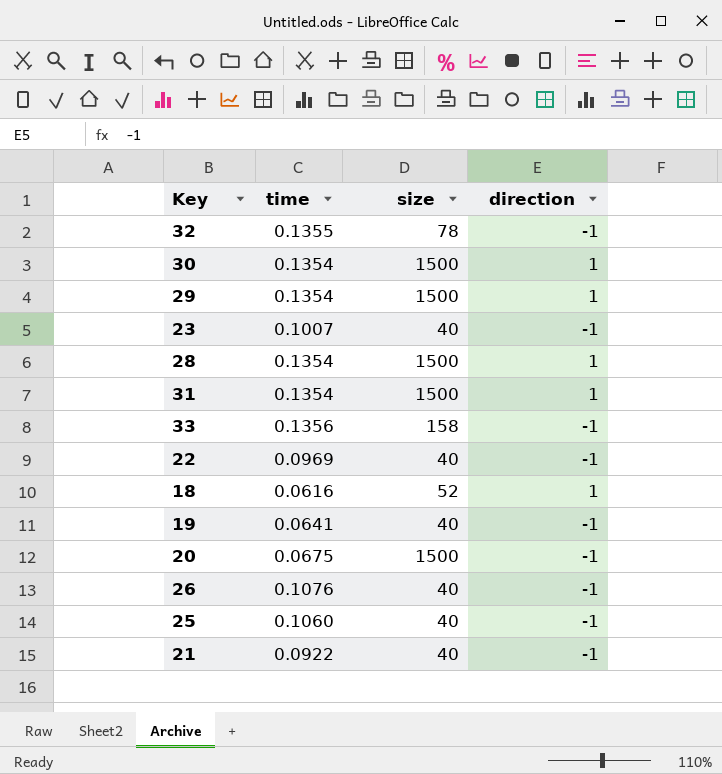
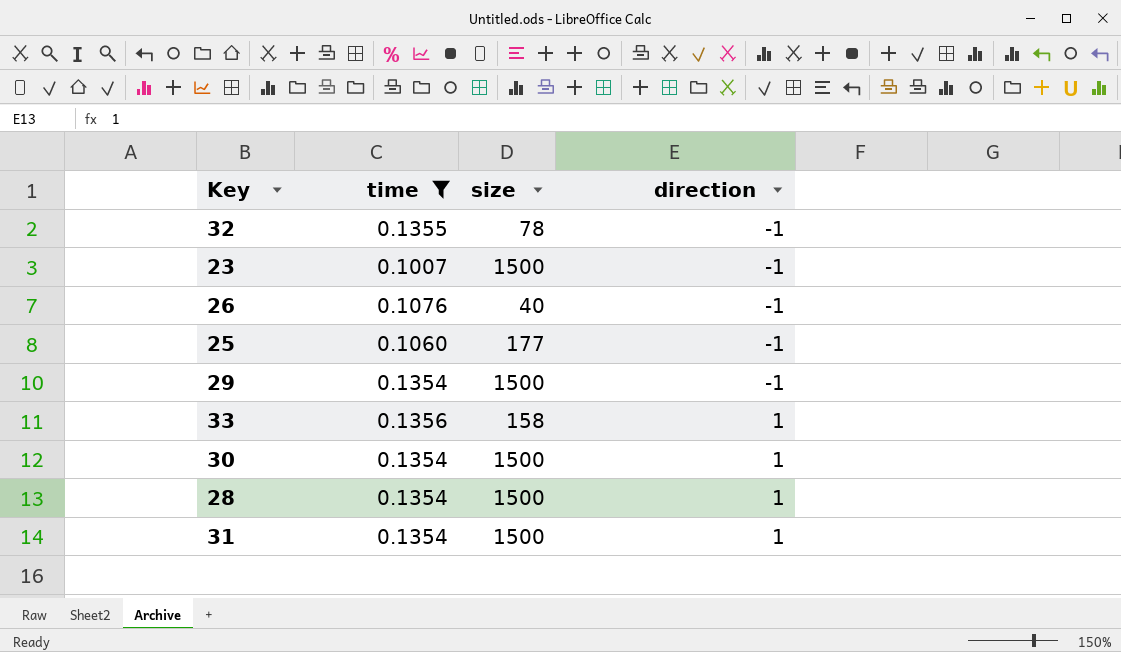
filter: none -> time >= 0.1007
row order: none -> direction ascending
23 | size: 40 -> 1500
25 | size: 40 -> 177
29 | direction: 1 -> -1
33 | direction: -1 -> 1

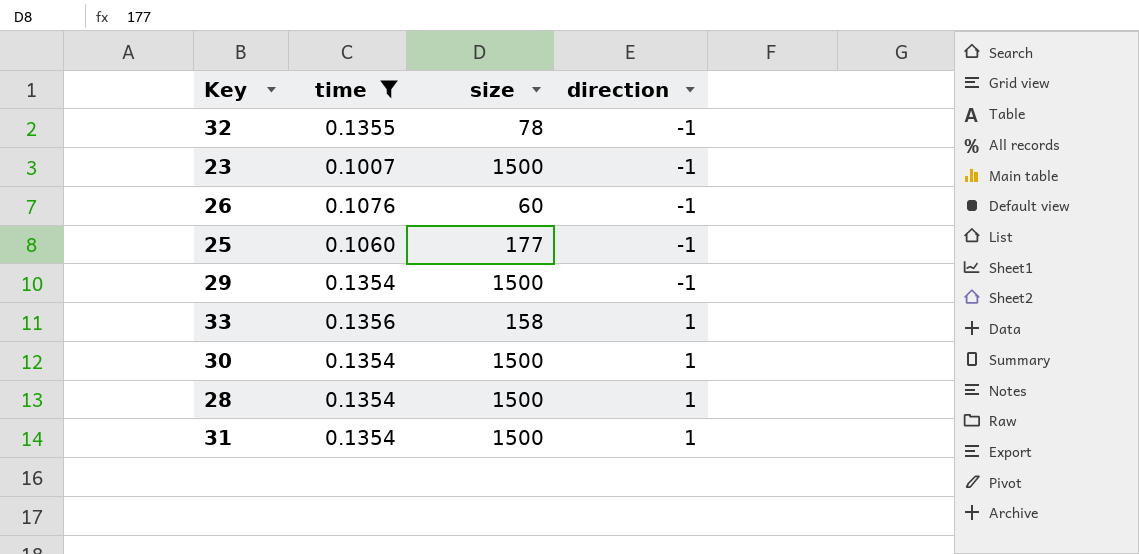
26 | size: 40 -> 60

